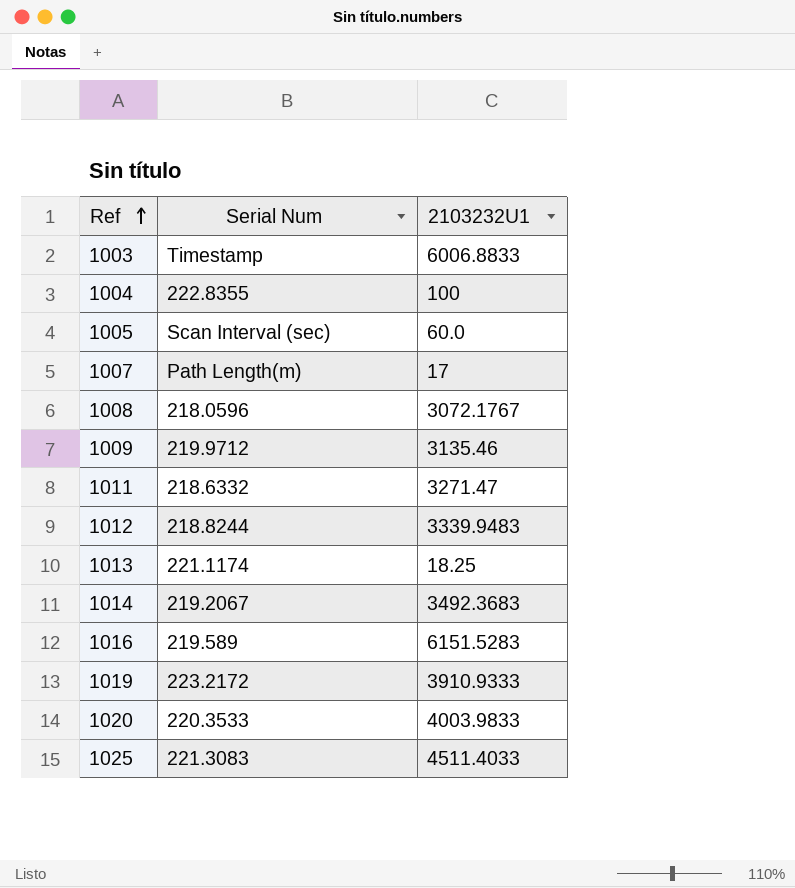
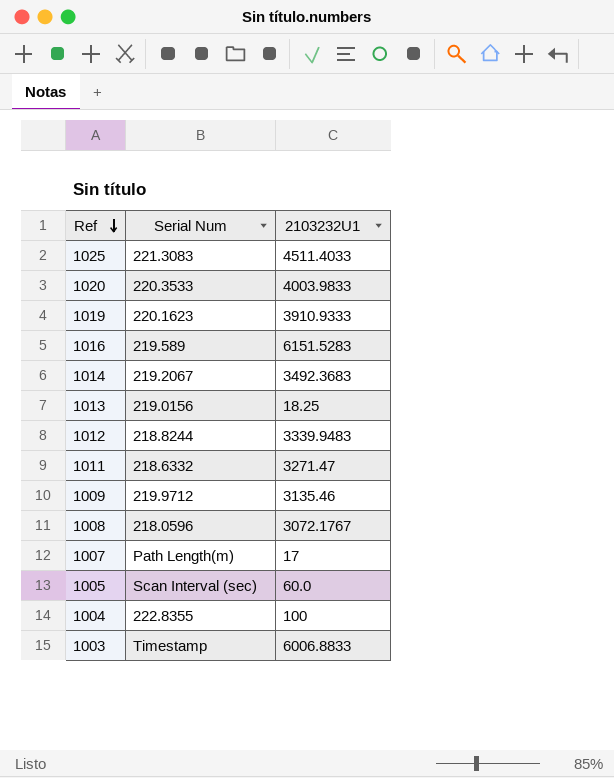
row order: Ref ascending -> Ref descending
1019 | Serial Num: 223.2172 -> 220.1623
1013 | Serial Num: 221.1174 -> 219.0156

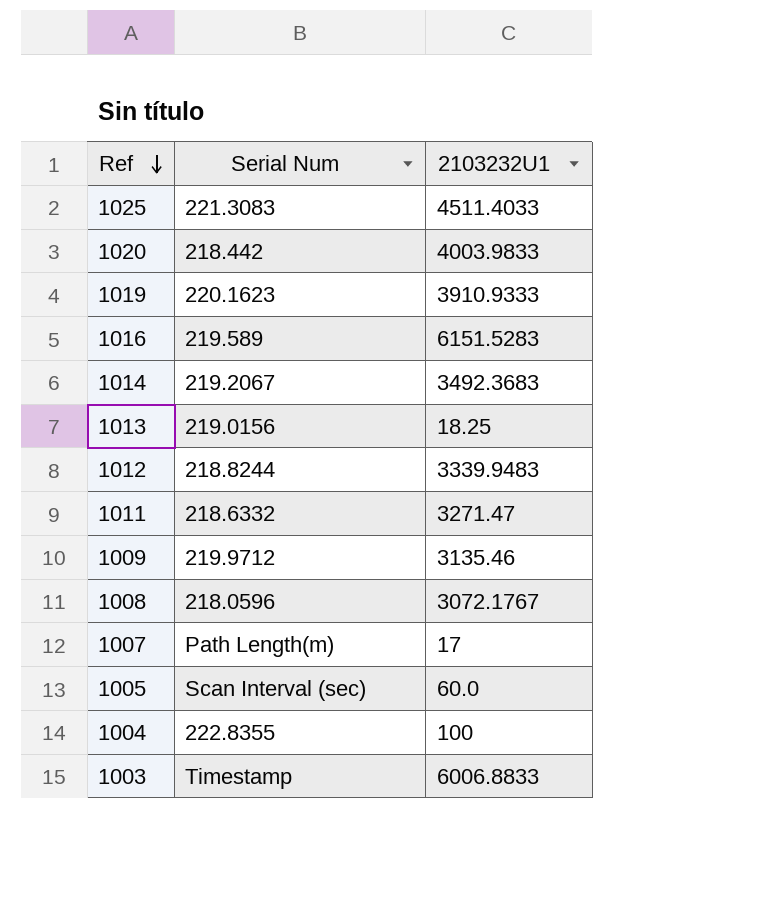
1020 | Serial Num: 220.3533 -> 218.442

